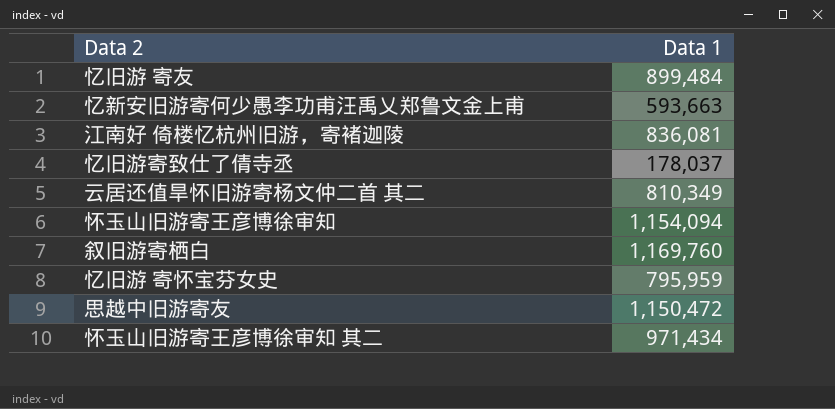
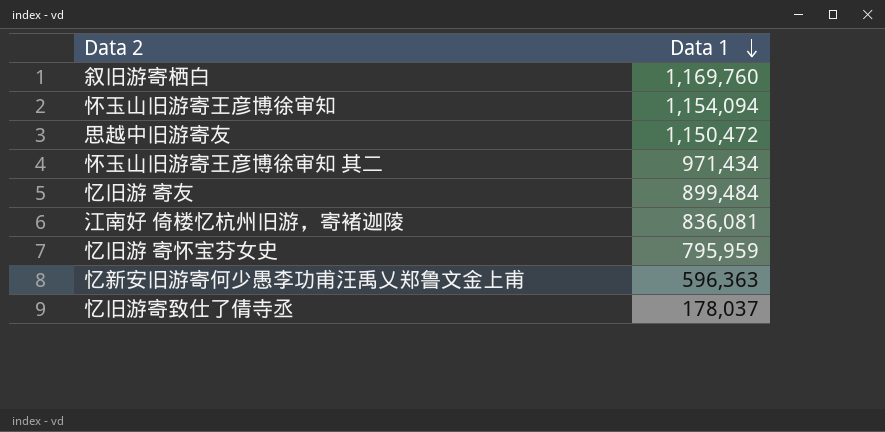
row order: none -> Data 1 descending
row 云居还值旱怀旧游寄杨文仲二首 其二: 810,349 -> none
忆新安旧游寄何少愚李功甫汪禹乂郑鲁文金上甫 | Data 1: 593,663 -> 596,363

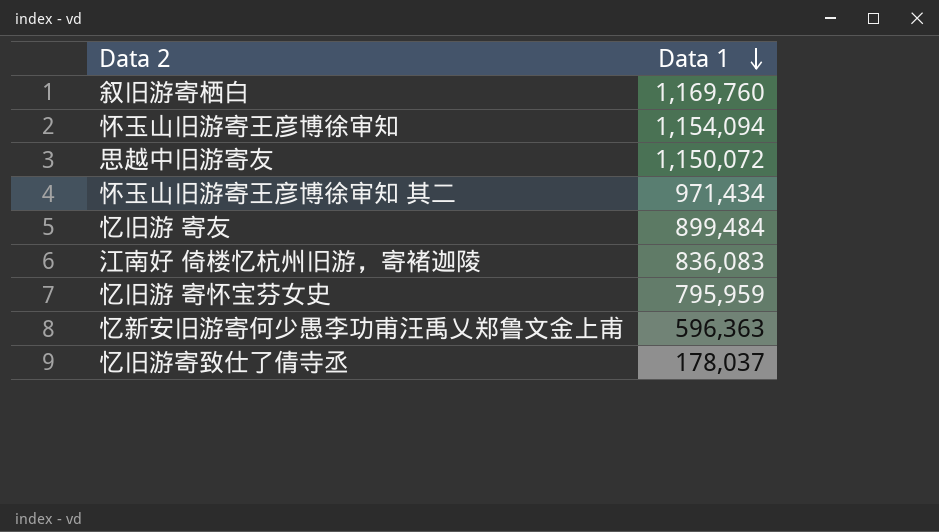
思越中旧游寄友 | Data 1: 1,150,472 -> 1,150,072
江南好 倚楼忆杭州旧游，寄褚迦陵 | Data 1: 836,081 -> 836,083

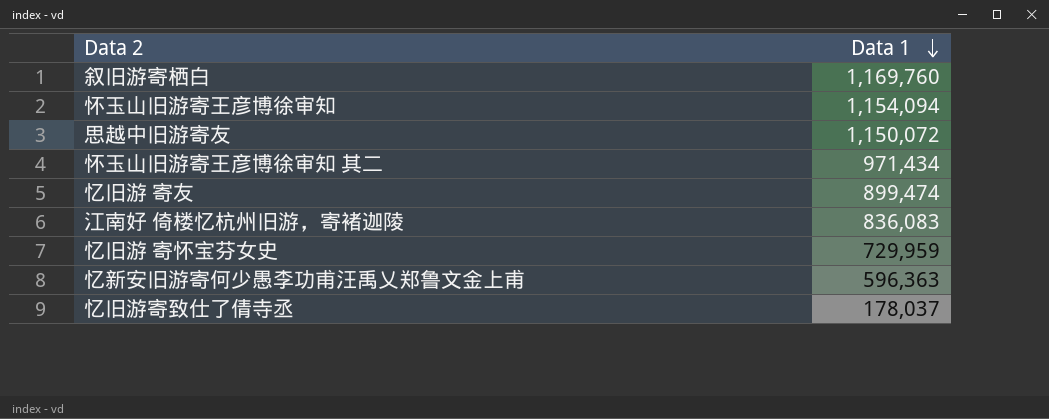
忆旧游 寄友 | Data 1: 899,484 -> 899,474
忆旧游 寄怀宝芬女史 | Data 1: 795,959 -> 729,959

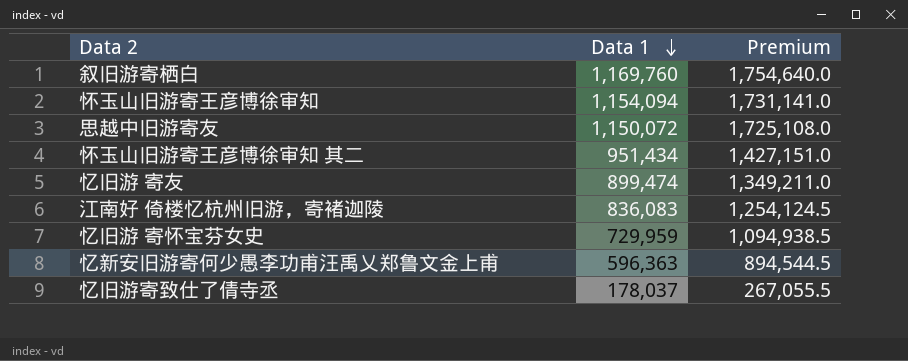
column Premium | formula: none -> [Data 1] * 1.5
怀玉山旧游寄王彦博徐审知 其二 | Data 1: 971,434 -> 951,434

